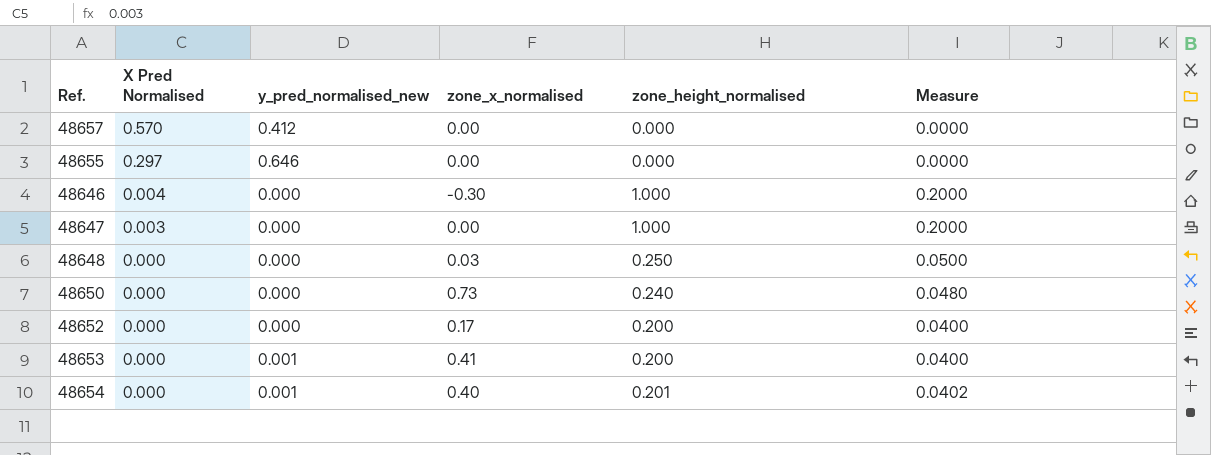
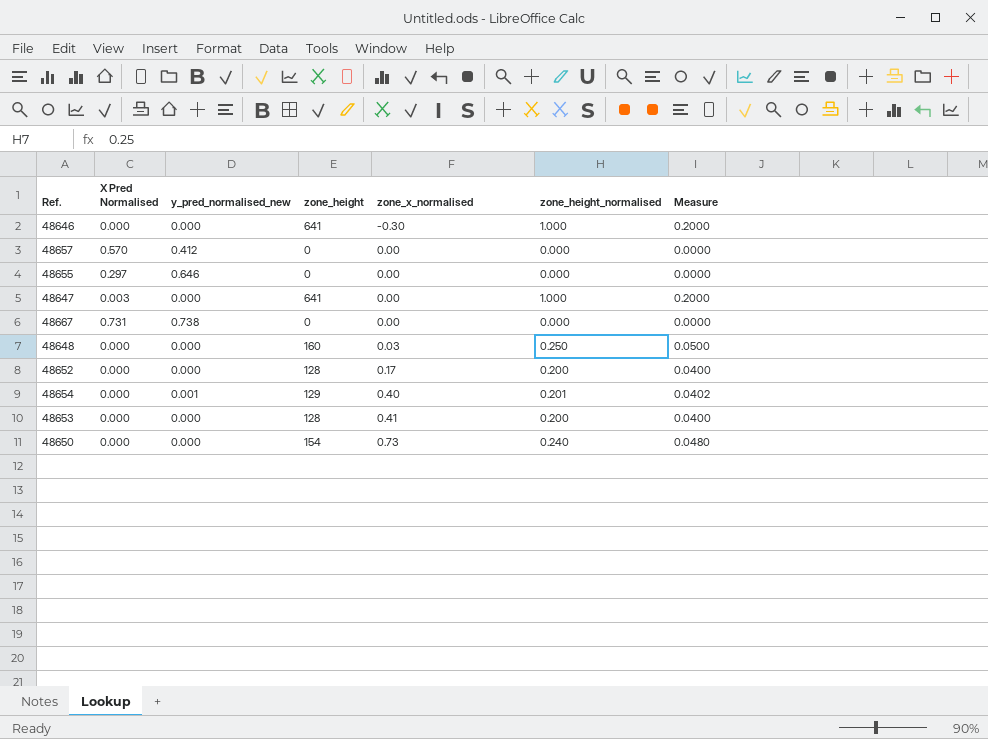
row order: X Pred Normalised descending -> zone_x_normalised ascending
column zone_height | position: none -> 4
48646 | X Pred Normalised: 0.004 -> 0.000
row 48667: none -> 0.731 | 0.738 | 0 | 0.00 | 0.000 | 0.0000
48653 | y_pred_normalised_new: 0.001 -> 0.000

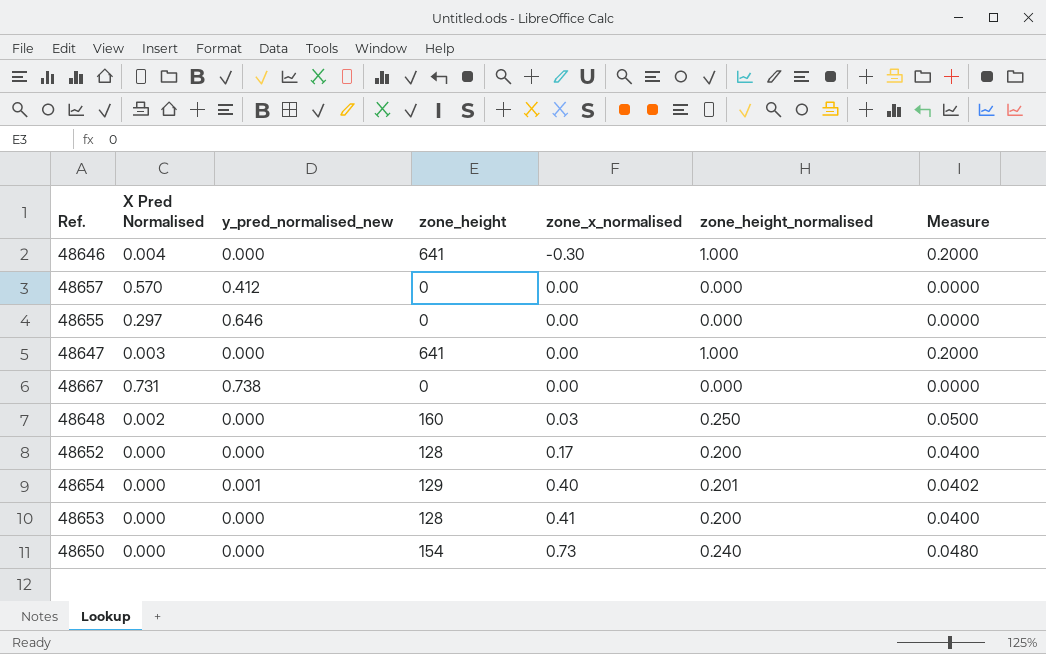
48646 | X Pred Normalised: 0.000 -> 0.004
48648 | X Pred Normalised: 0.000 -> 0.002

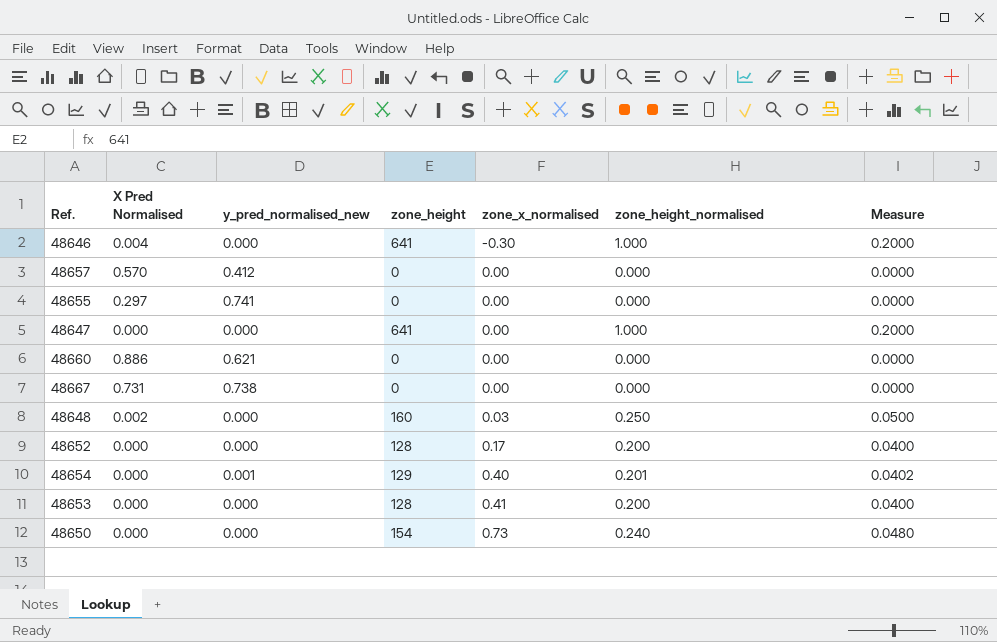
48655 | y_pred_normalised_new: 0.646 -> 0.741
48647 | X Pred Normalised: 0.003 -> 0.000
row 48660: none -> 0.886 | 0.621 | 0 | 0.00 | 0.000 | 0.0000

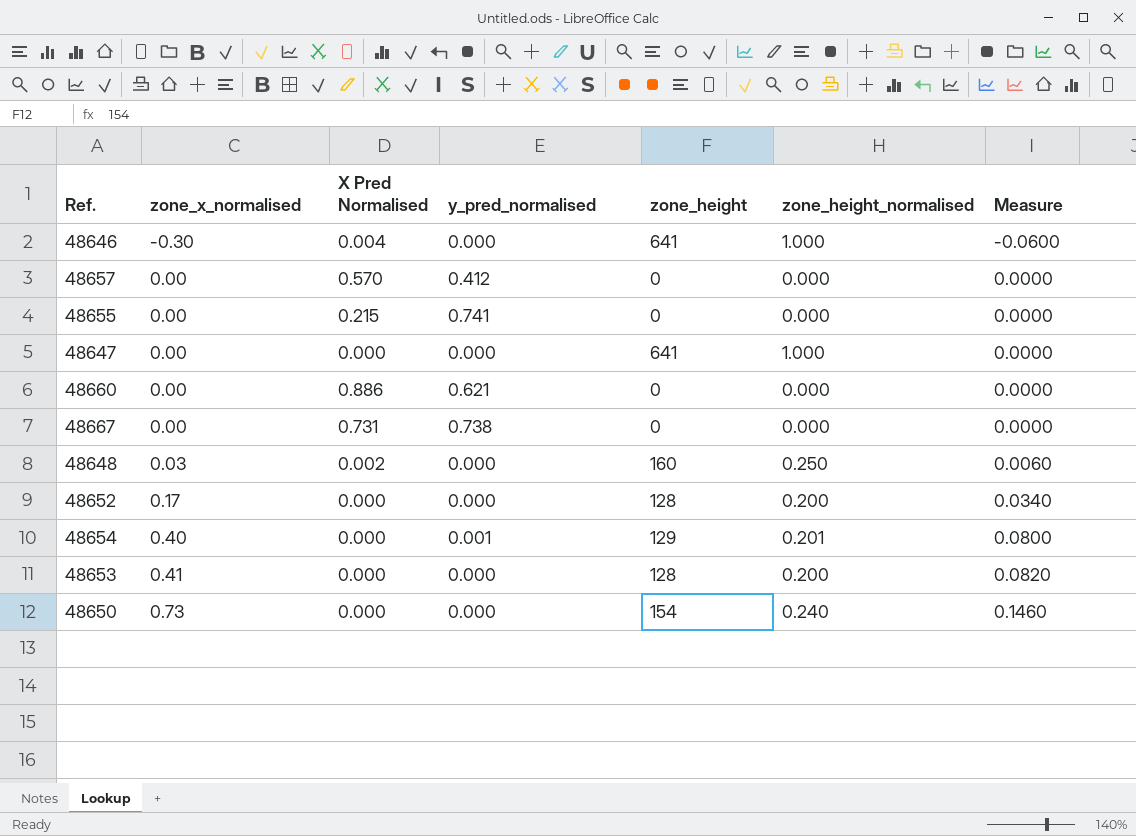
column zone_x_normalised | position: 5 -> 2
column name: y_pred_normalised_new -> y_pred_normalised
column Measure | formula: [zone_height_normalised] * 0.2 -> [zone_x_normalised] * 0.2
48655 | X Pred Normalised: 0.297 -> 0.215

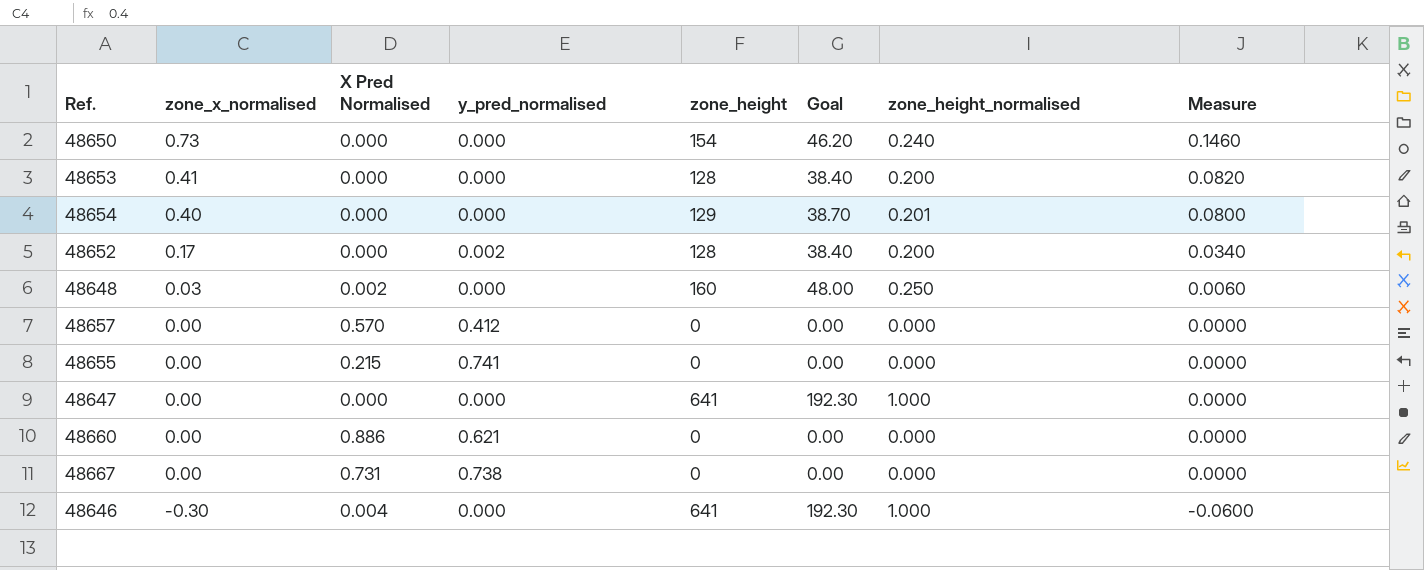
row order: zone_x_normalised ascending -> zone_x_normalised descending
column Goal | formula: none -> [zone_height] * 0.3
48654 | y_pred_normalised: 0.001 -> 0.000
48652 | y_pred_normalised: 0.000 -> 0.002

